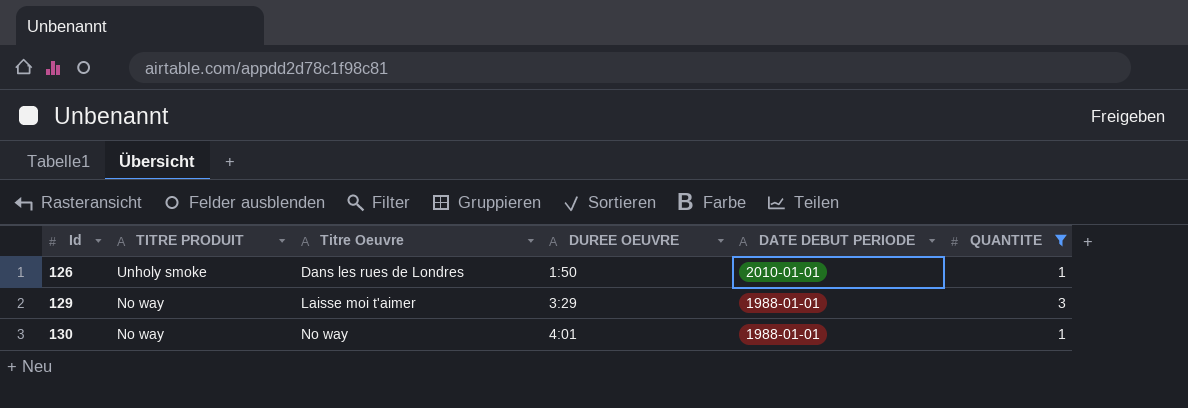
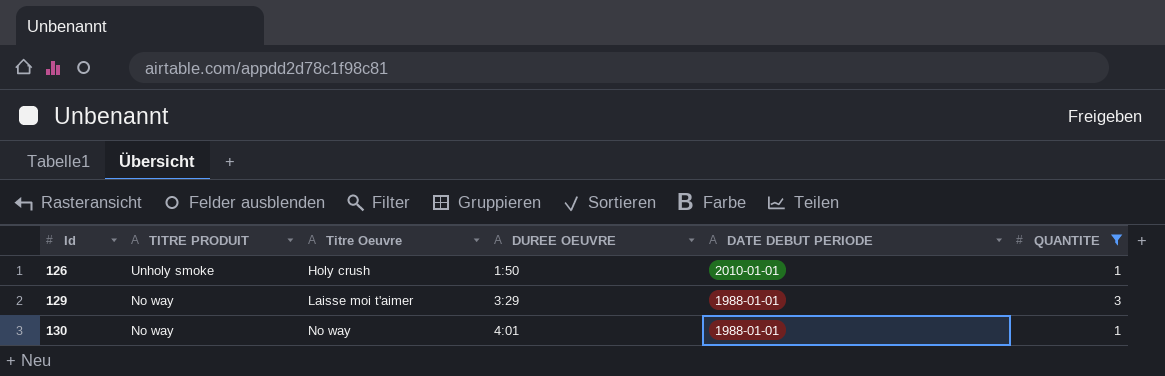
126 | Titre Oeuvre: Dans les rues de Londres -> Holy crush

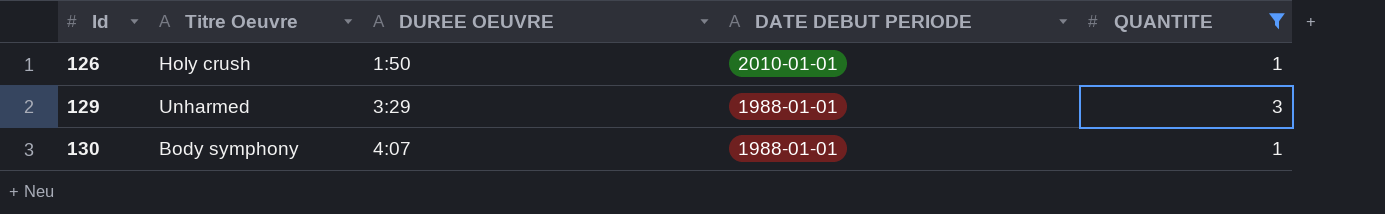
column TITRE PRODUIT | position: 2 -> none
129 | Titre Oeuvre: Laisse moi t'aimer -> Unharmed
130 | Titre Oeuvre: No way -> Body symphony
130 | DUREE OEUVRE: 4:01 -> 4:07

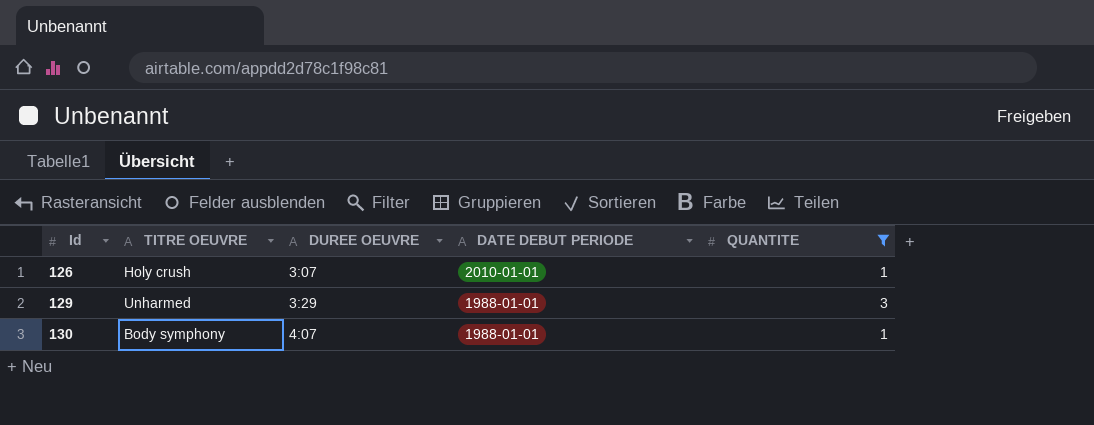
column name: Titre Oeuvre -> TITRE OEUVRE
126 | DUREE OEUVRE: 1:50 -> 3:07

